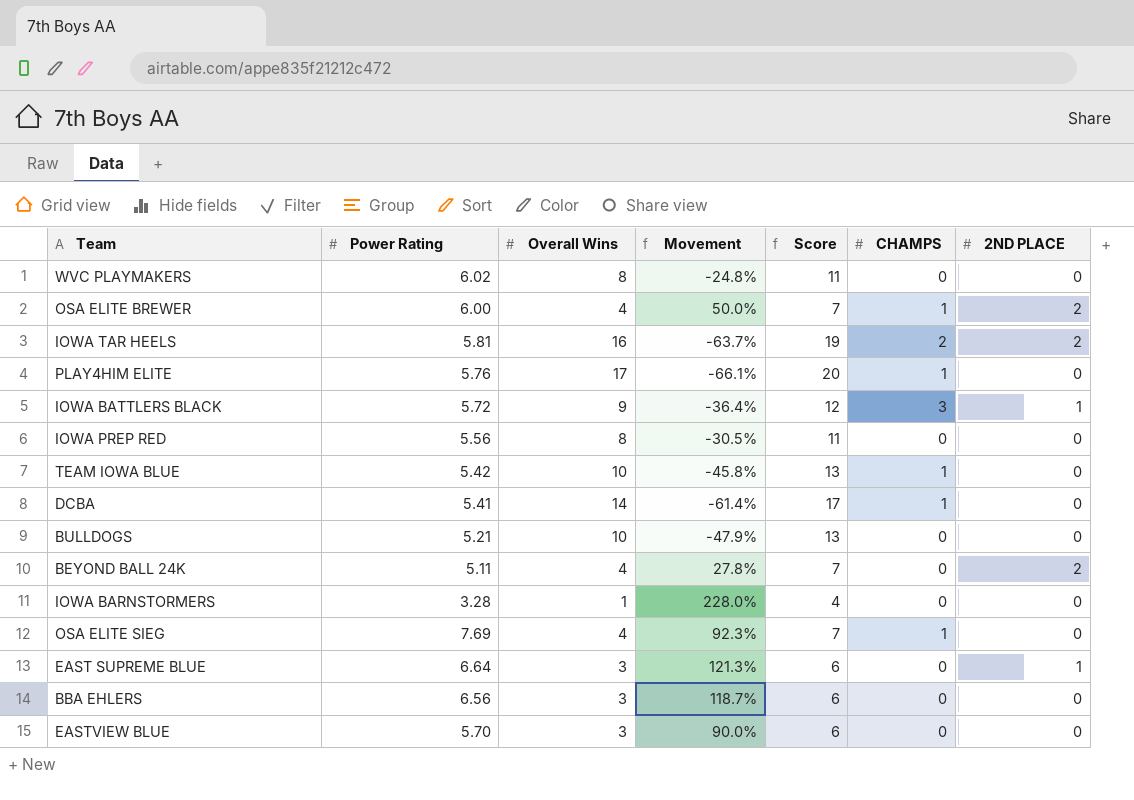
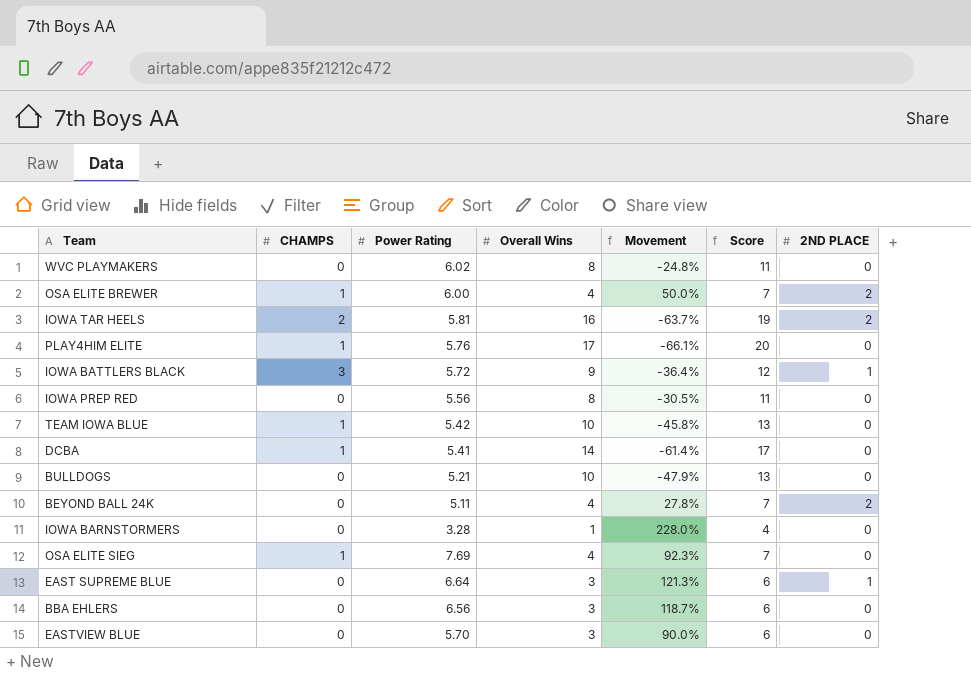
column CHAMPS | position: 6 -> 2

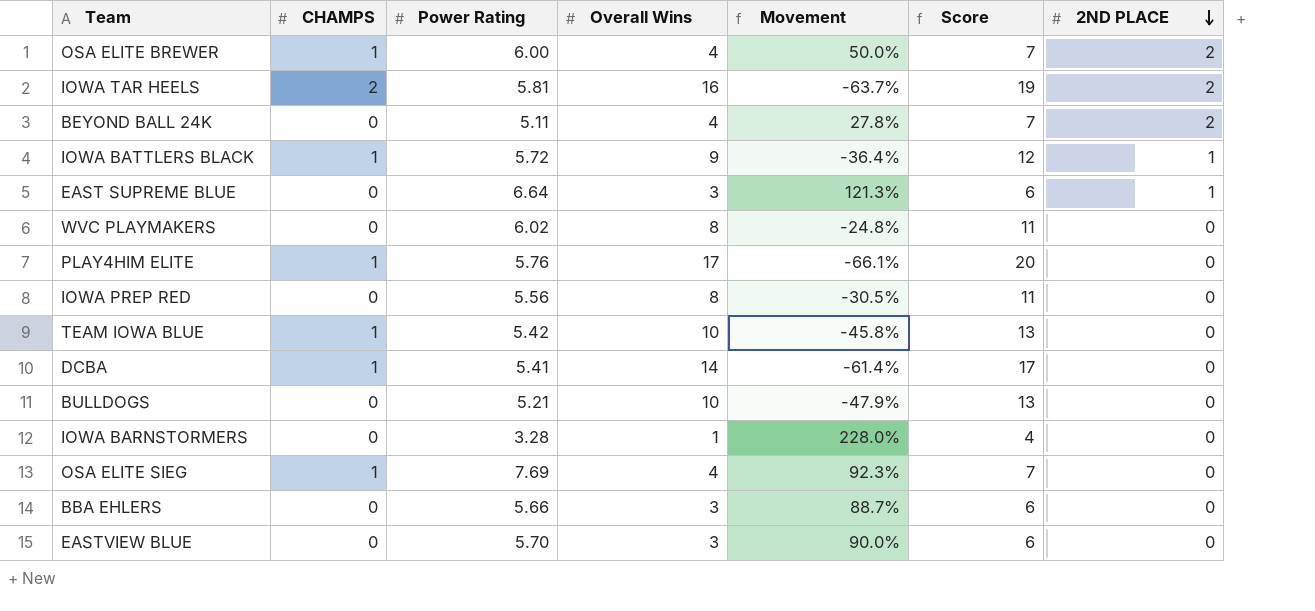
row order: none -> 2ND PLACE descending
IOWA BATTLERS BLACK | CHAMPS: 3 -> 1
BBA EHLERS | Power Rating: 6.56 -> 5.66
BBA EHLERS | Movement: 118.7% -> 88.7%

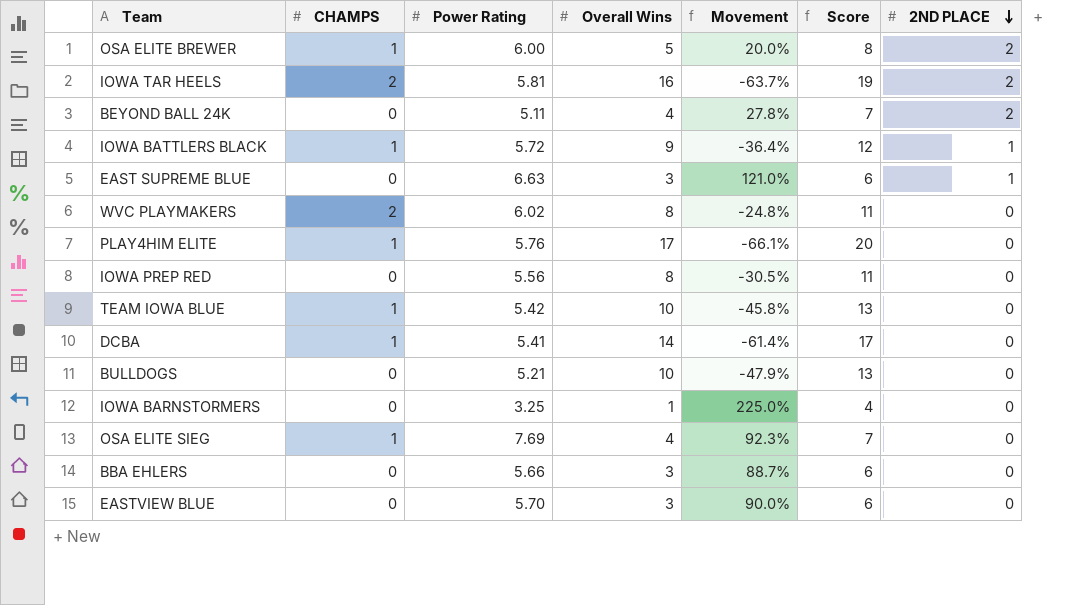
OSA ELITE BREWER | Overall Wins: 4 -> 5
OSA ELITE BREWER | Movement: 50.0% -> 20.0%
OSA ELITE BREWER | Score: 7 -> 8
EAST SUPREME BLUE | Power Rating: 6.64 -> 6.63
EAST SUPREME BLUE | Movement: 121.3% -> 121.0%
WVC PLAYMAKERS | CHAMPS: 0 -> 2
IOWA BARNSTORMERS | Power Rating: 3.28 -> 3.25
IOWA BARNSTORMERS | Movement: 228.0% -> 225.0%

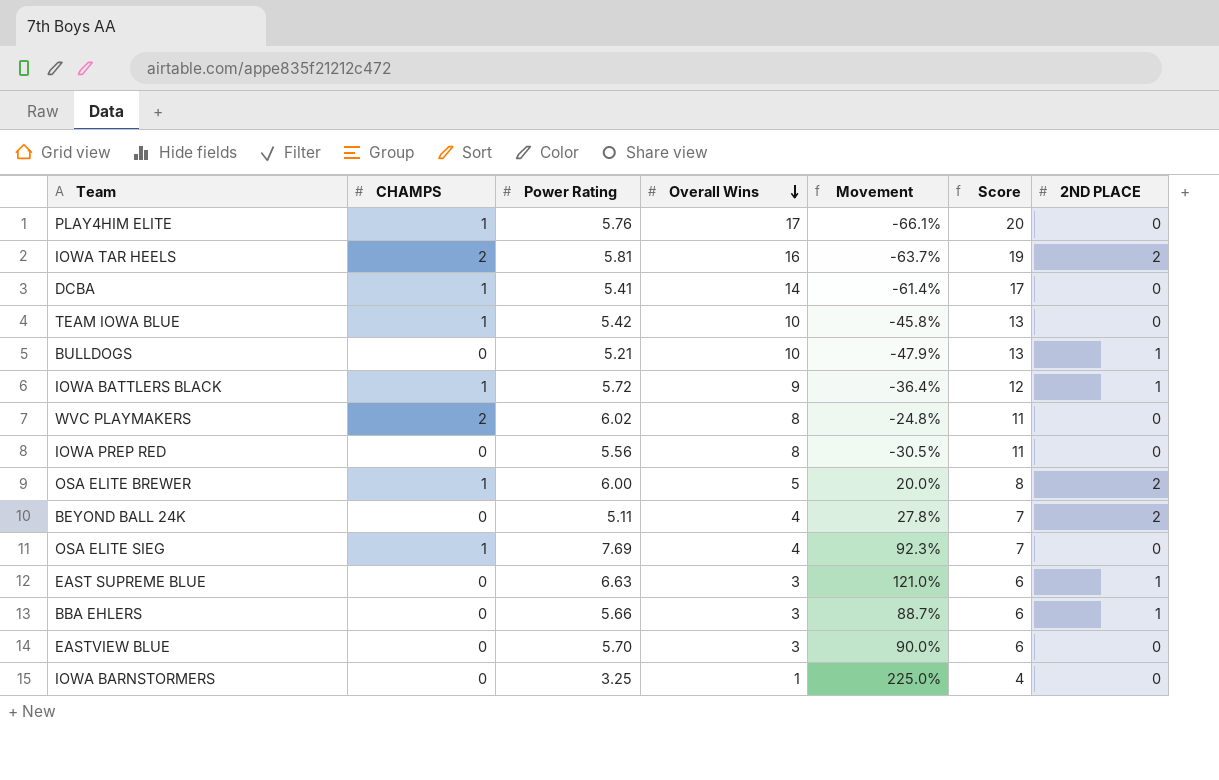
row order: 2ND PLACE descending -> Overall Wins descending
BULLDOGS | 2ND PLACE: 0 -> 1
BBA EHLERS | 2ND PLACE: 0 -> 1

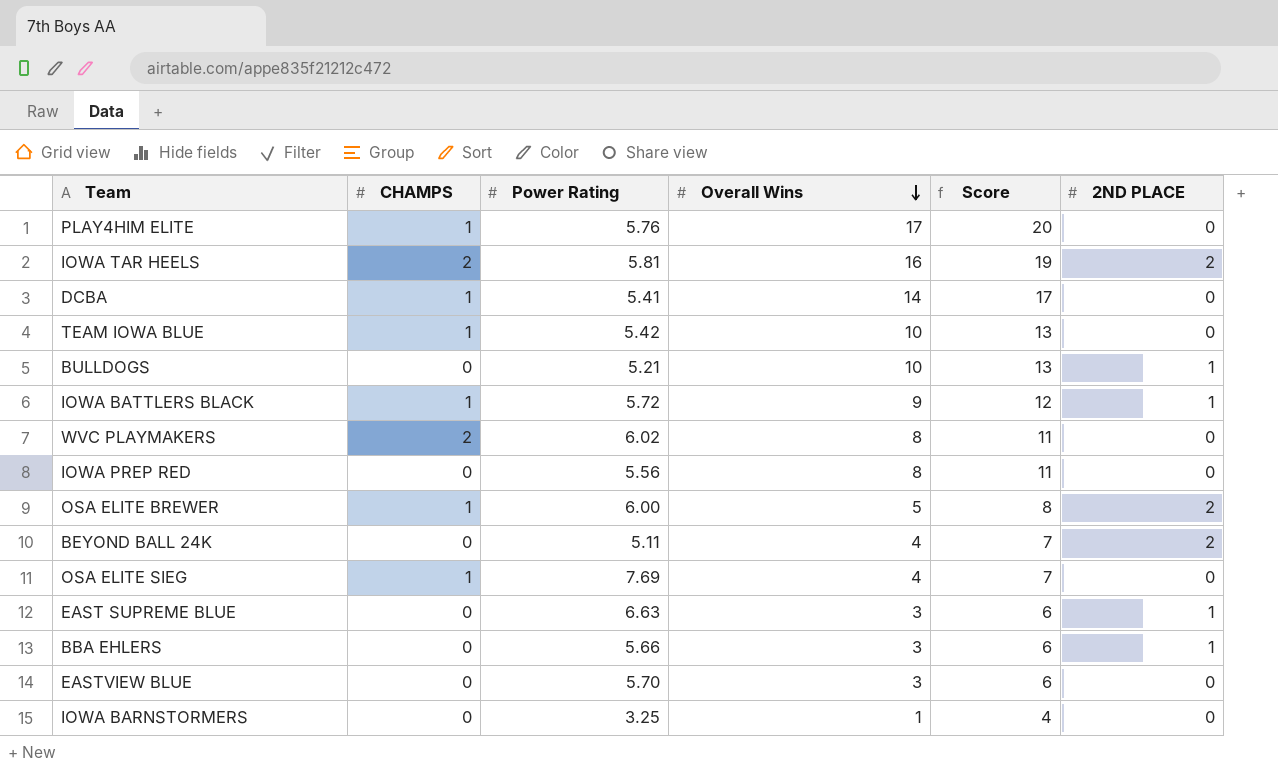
column Movement | formula: ([Power Rating] - [Overall Wins]) / [Overall Wins] -> none

